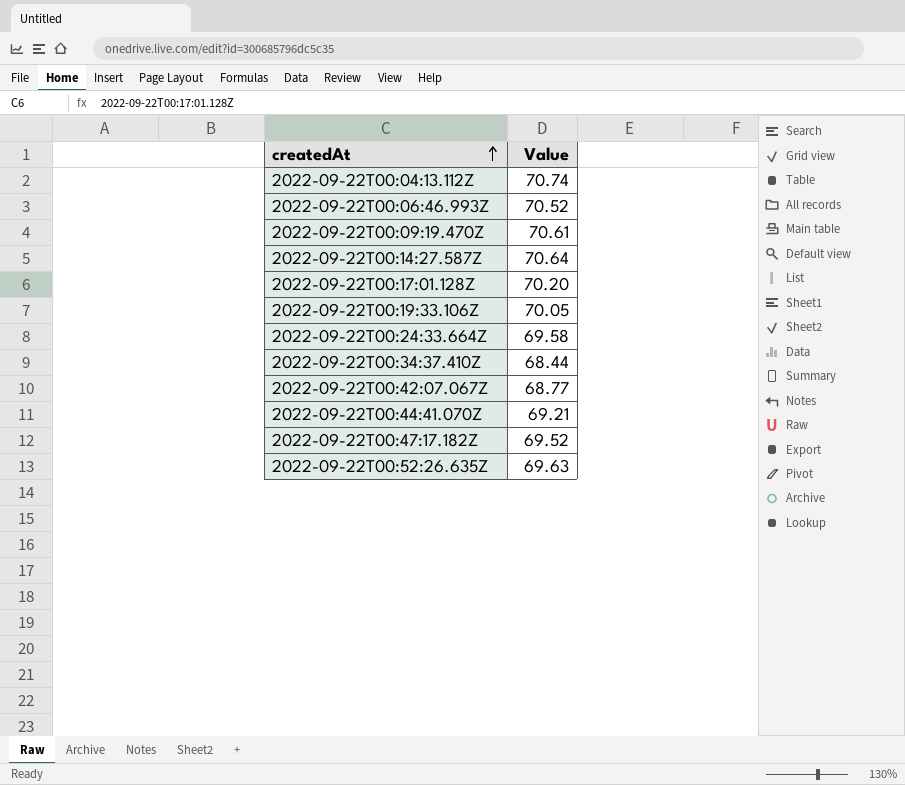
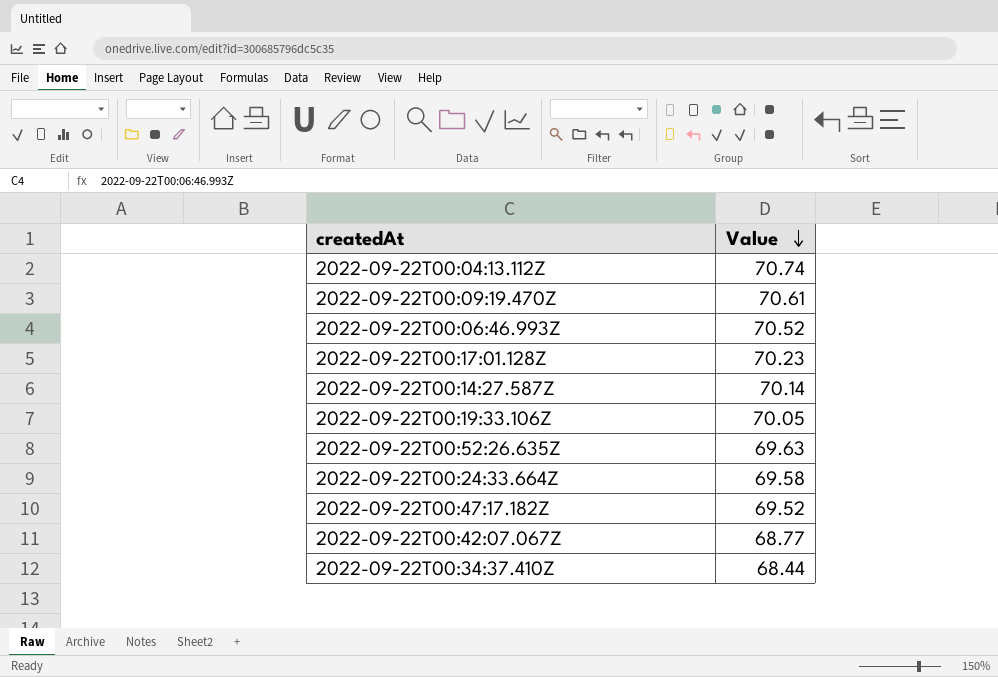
row order: createdAt ascending -> Value descending
row 2022-09-22T00:44:41.070Z: 69.21 -> none
2022-09-22T00:17:01.128Z | Value: 70.20 -> 70.23
2022-09-22T00:14:27.587Z | Value: 70.64 -> 70.14

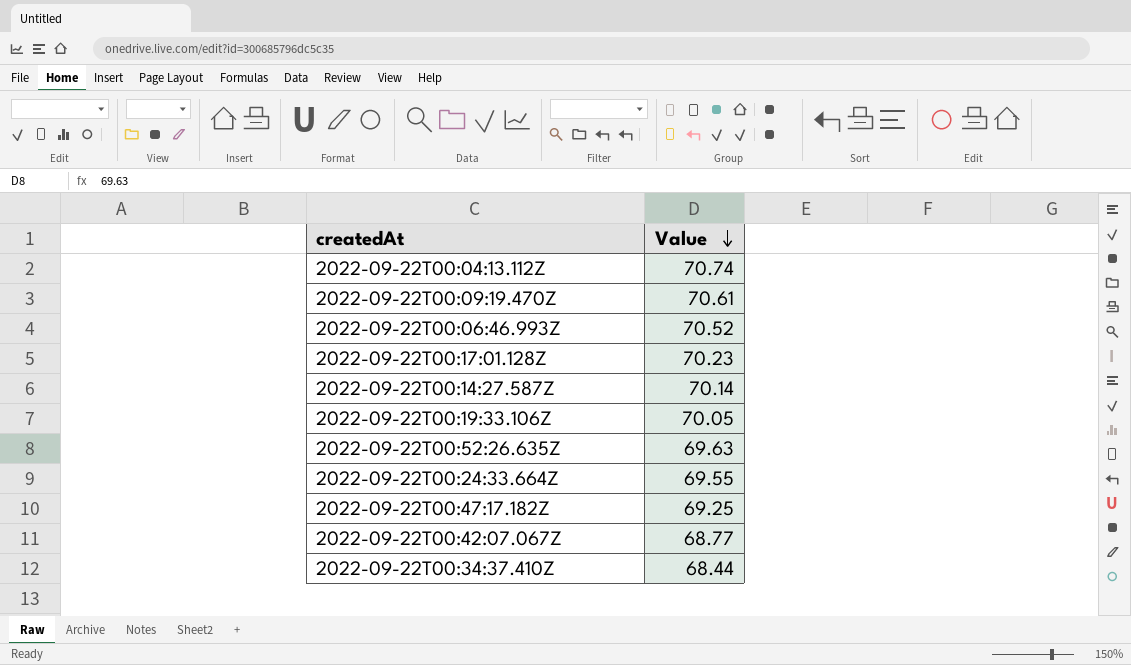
2022-09-22T00:24:33.664Z | Value: 69.58 -> 69.55
2022-09-22T00:47:17.182Z | Value: 69.52 -> 69.25

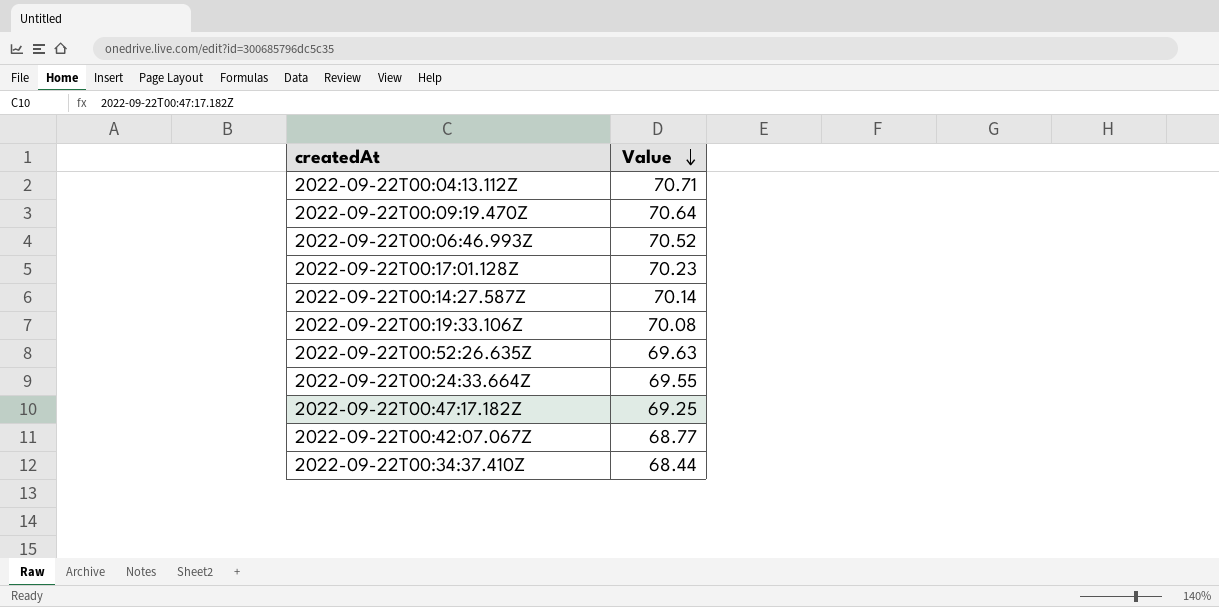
2022-09-22T00:04:13.112Z | Value: 70.74 -> 70.71
2022-09-22T00:09:19.470Z | Value: 70.61 -> 70.64
2022-09-22T00:19:33.106Z | Value: 70.05 -> 70.08

